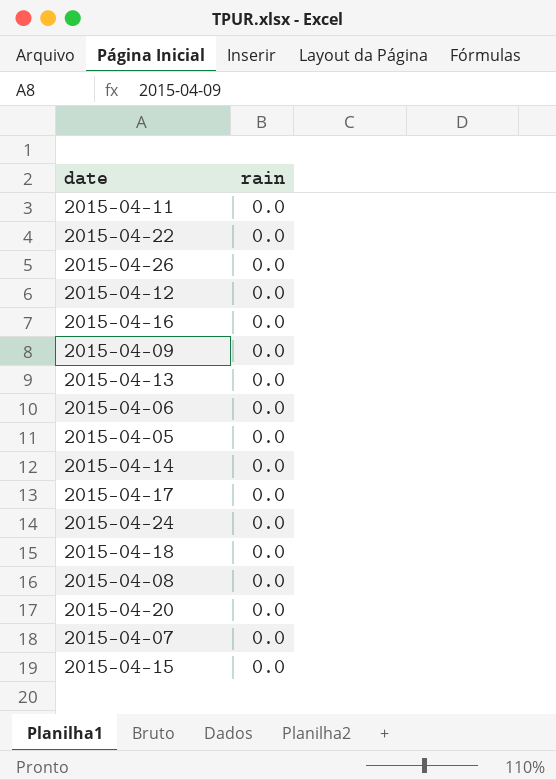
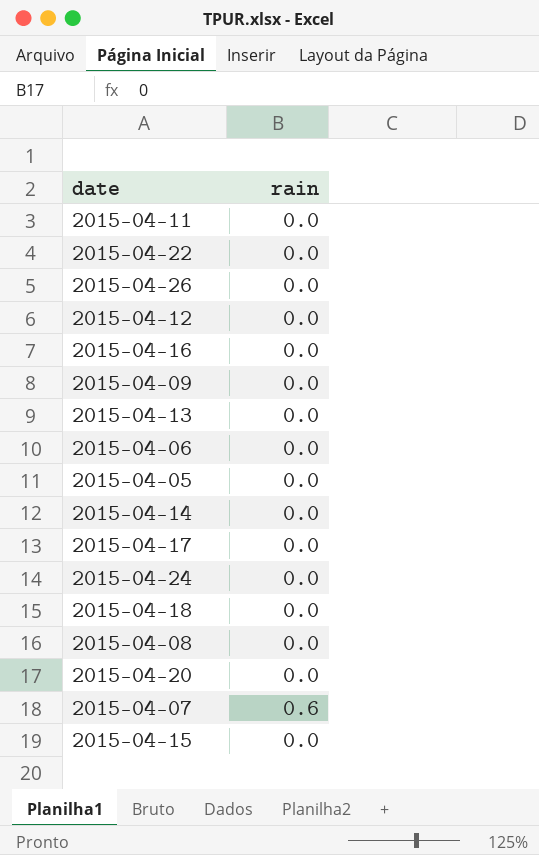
2015-04-07 | rain: 0.0 -> 0.6

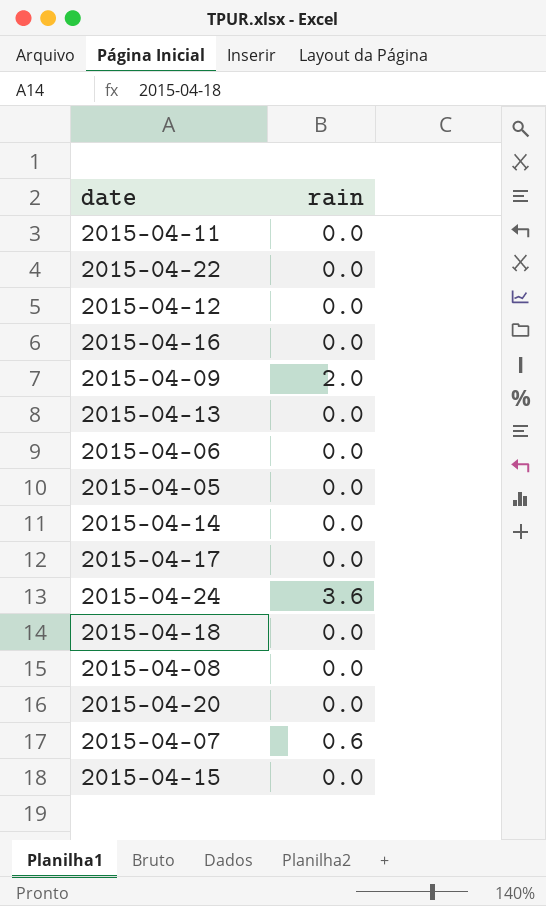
row 2015-04-26: 0.0 -> none
2015-04-09 | rain: 0.0 -> 2.0
2015-04-24 | rain: 0.0 -> 3.6

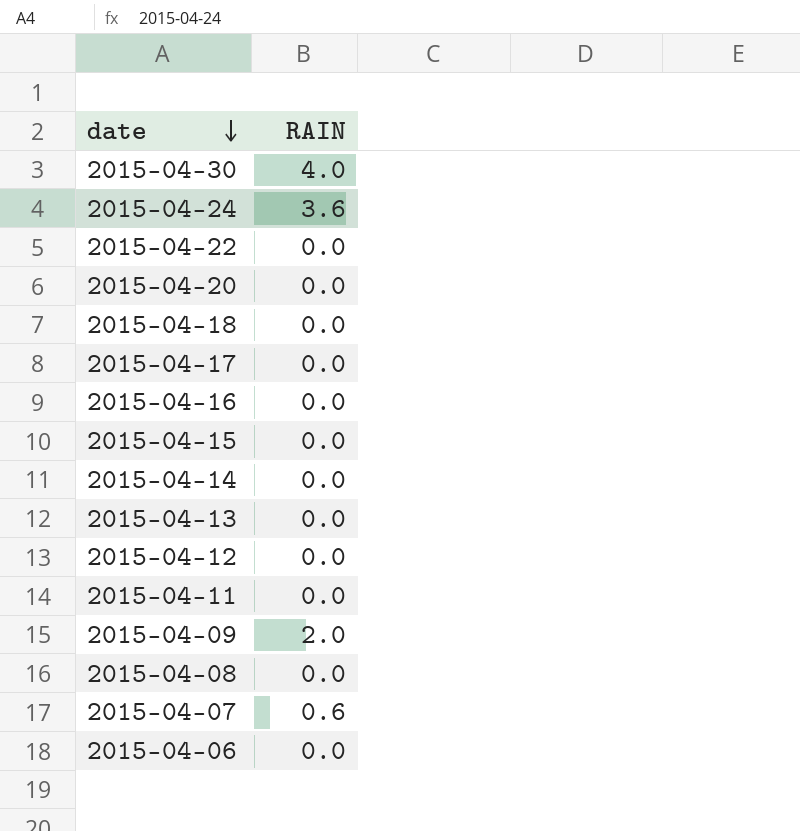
row order: none -> date descending
column name: rain -> RAIN
row 2015-04-05: 0.0 -> none
row 2015-04-30: none -> 4.0

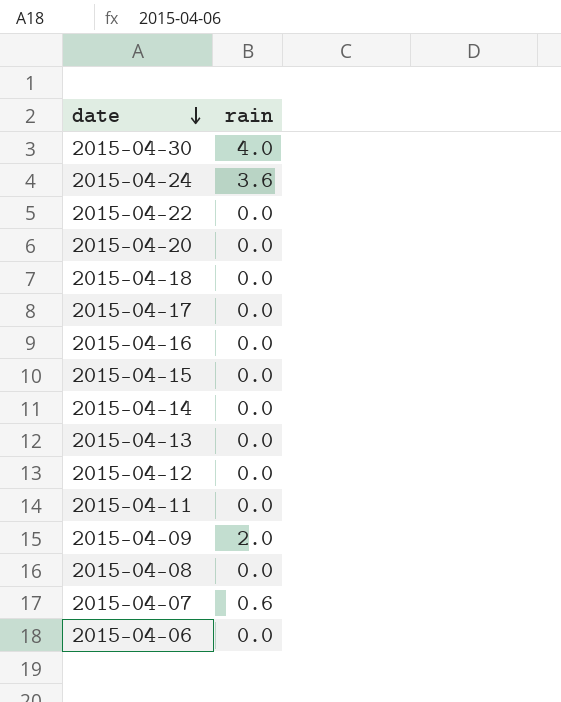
column name: RAIN -> rain

